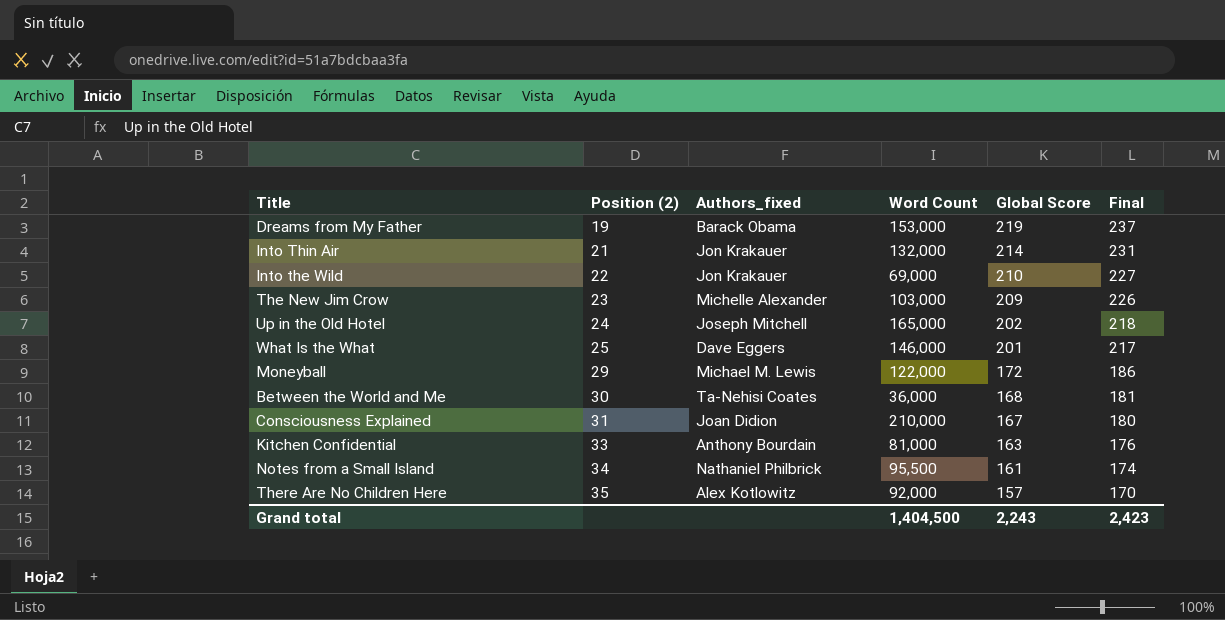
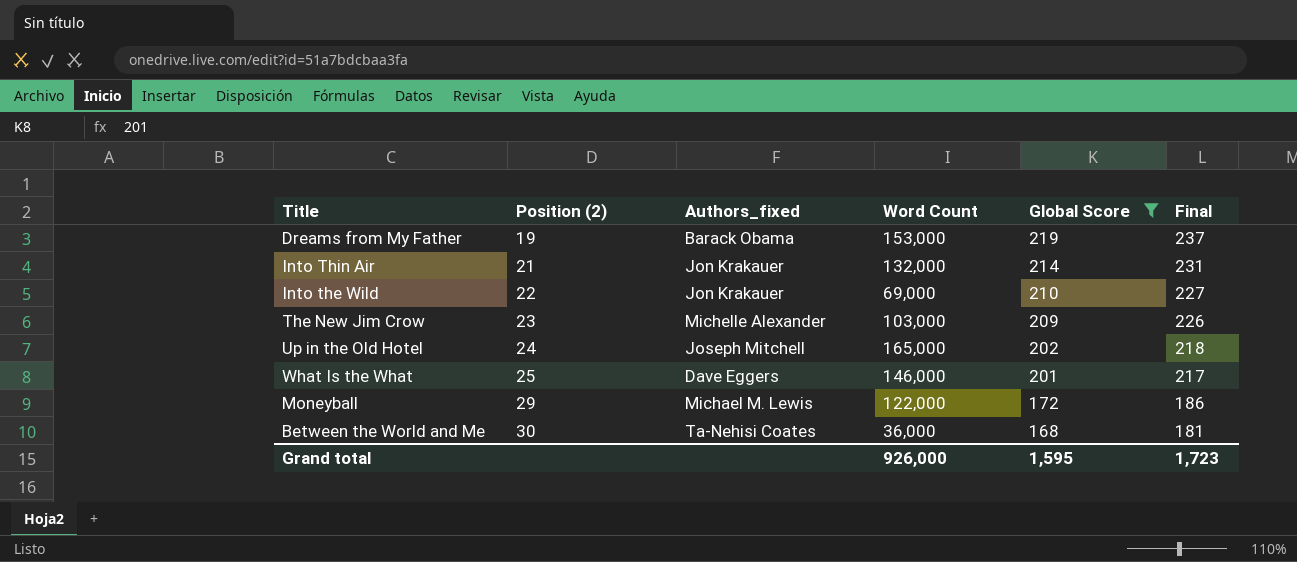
filter: none -> Global Score >= 168
Grand total | Word Count: 1,404,500 -> 926,000
Grand total | Global Score: 2,243 -> 1,595
Grand total | Final: 2,423 -> 1,723

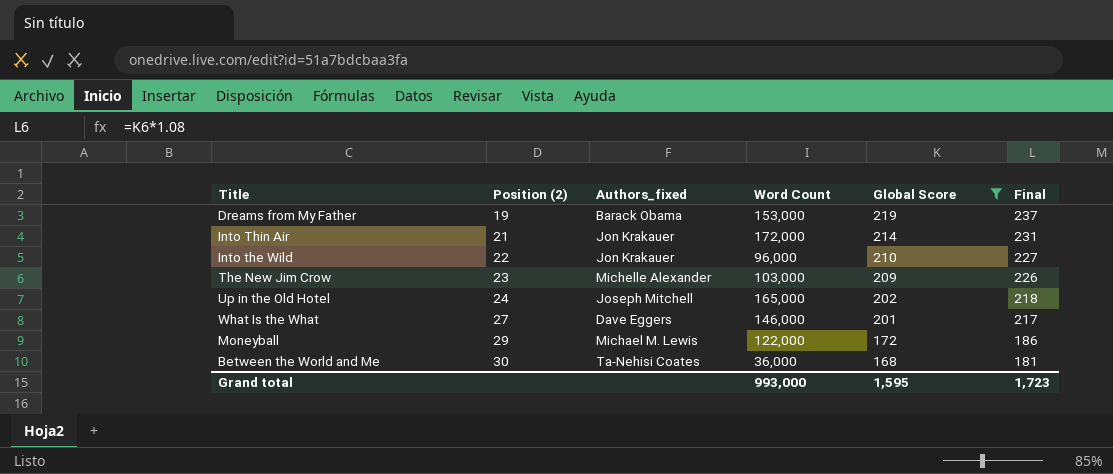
Into Thin Air | Word Count: 132,000 -> 172,000
Into the Wild | Word Count: 69,000 -> 96,000
What Is the What | Position (2): 25 -> 27
Grand total | Word Count: 926,000 -> 993,000

